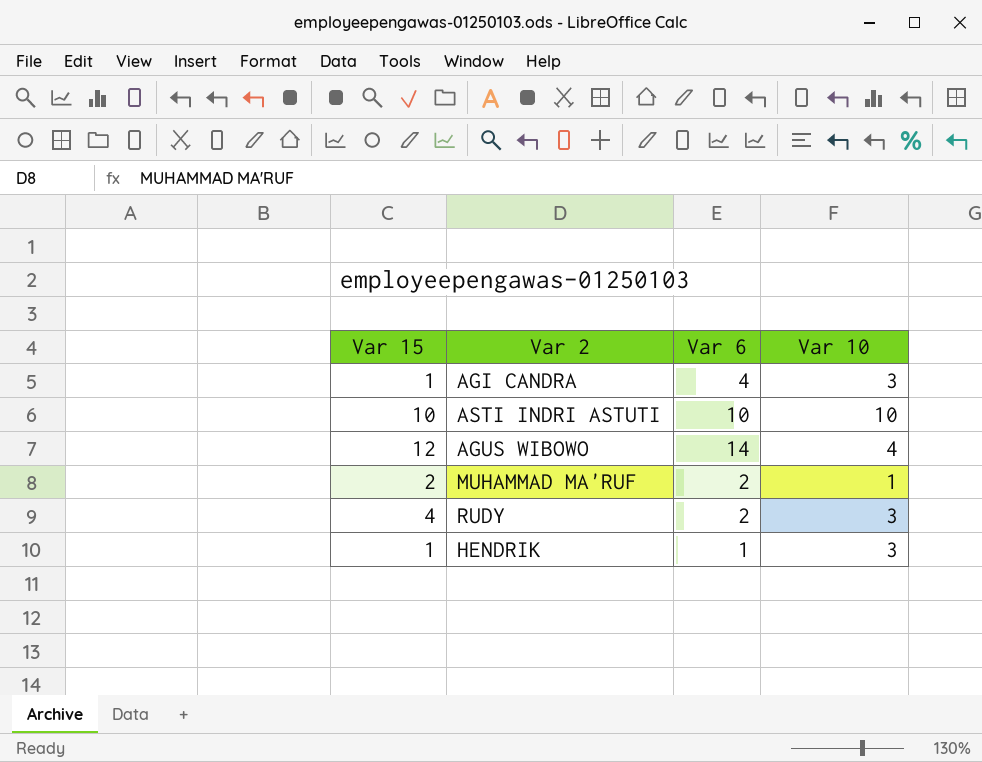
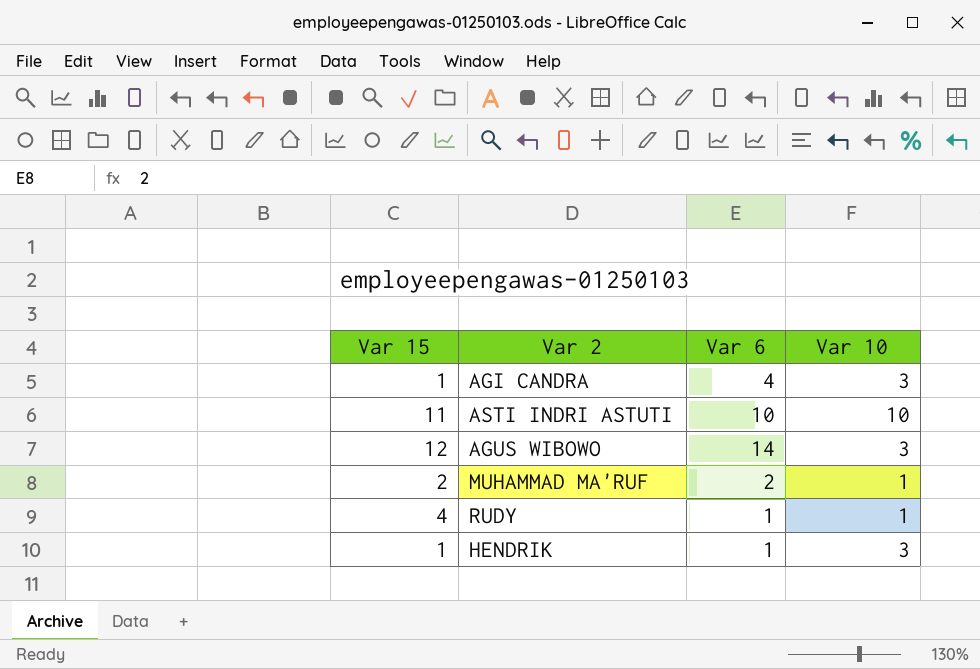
ASTI INDRI ASTUTI | Var 15: 10 -> 11
AGUS WIBOWO | Var 10: 4 -> 3
RUDY | Var 6: 2 -> 1
RUDY | Var 10: 3 -> 1

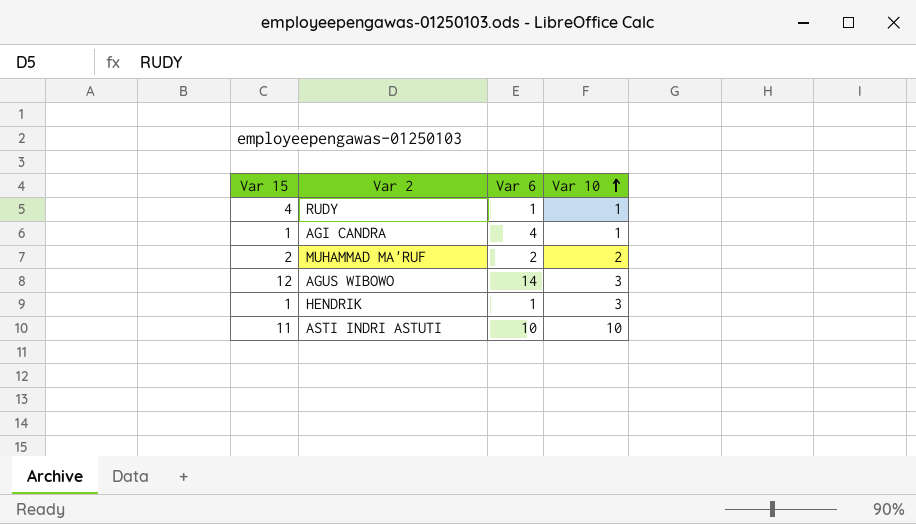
row order: none -> Var 10 ascending
AGI CANDRA | Var 10: 3 -> 1
MUHAMMAD MA'RUF | Var 10: 1 -> 2

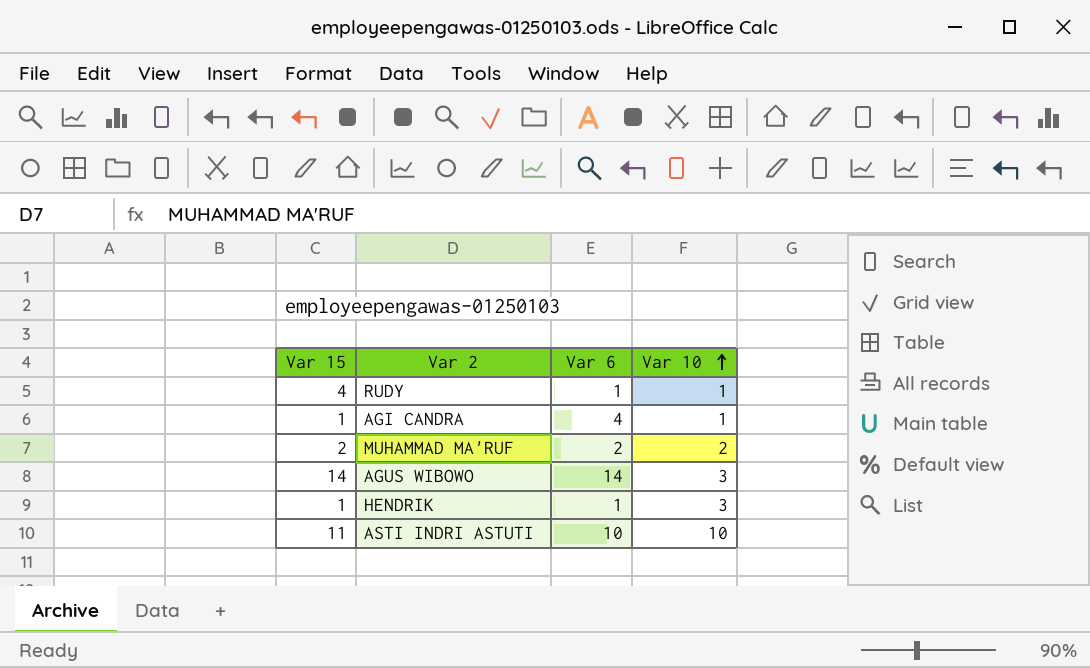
AGUS WIBOWO | Var 15: 12 -> 14

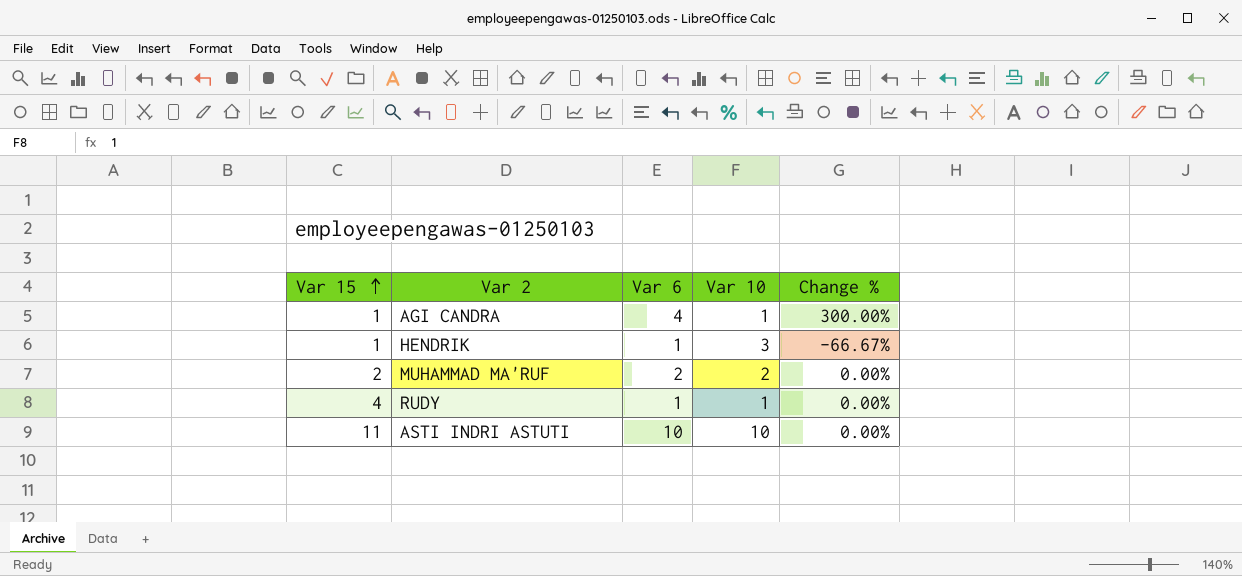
row order: Var 10 ascending -> Var 15 ascending
column Change % | formula: none -> ([Var 6] - [Var 10]) / [Var 10]
row AGUS WIBOWO: 14 | 14 | 3 -> none

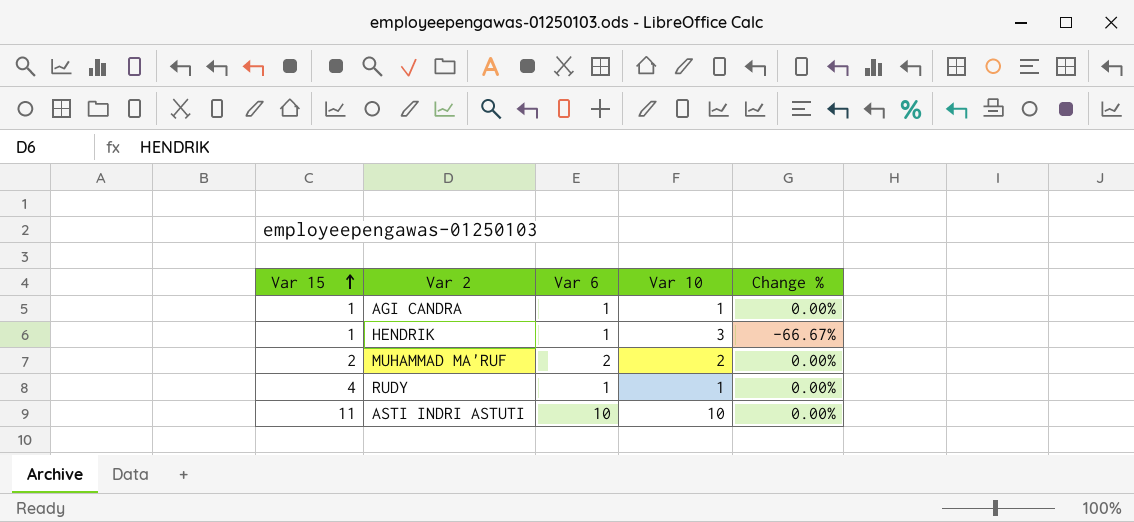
AGI CANDRA | Var 6: 4 -> 1
AGI CANDRA | Change %: 300.00% -> 0.00%

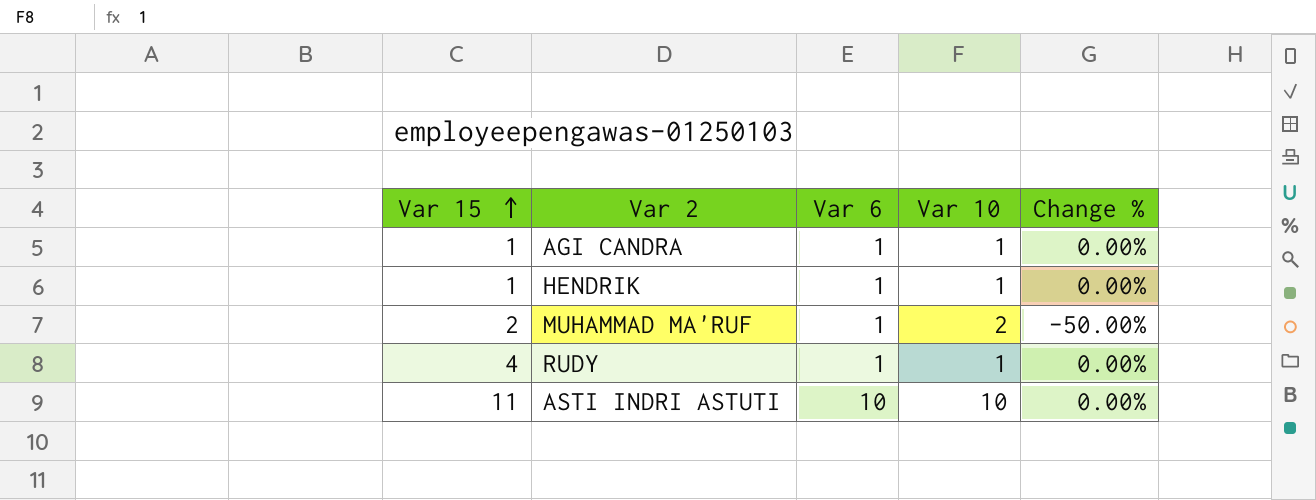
HENDRIK | Var 10: 3 -> 1
HENDRIK | Change %: -66.67% -> 0.00%
MUHAMMAD MA'RUF | Var 6: 2 -> 1
MUHAMMAD MA'RUF | Change %: 0.00% -> -50.00%

